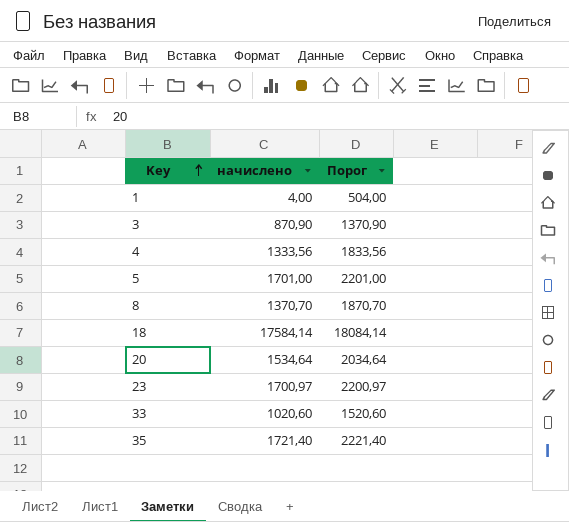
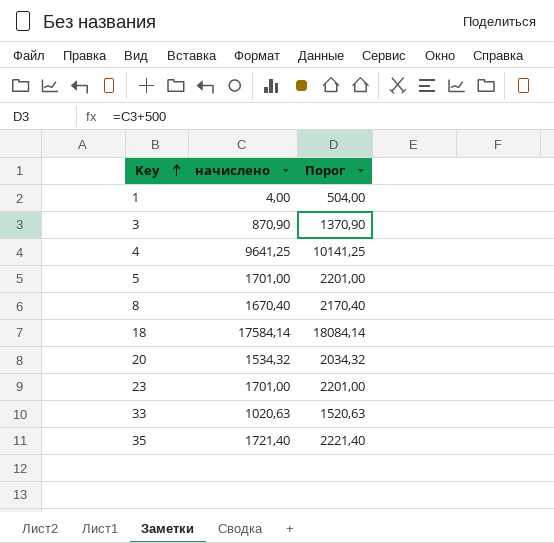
4 | начислено: 1333,56 -> 9641,25
4 | Порог: 1833,56 -> 10141,25
8 | начислено: 1370,70 -> 1670,40
8 | Порог: 1870,70 -> 2170,40
20 | начислено: 1534,64 -> 1534,32
20 | Порог: 2034,64 -> 2034,32
23 | начислено: 1700,97 -> 1701,00
23 | Порог: 2200,97 -> 2201,00
33 | начислено: 1020,60 -> 1020,63
33 | Порог: 1520,60 -> 1520,63

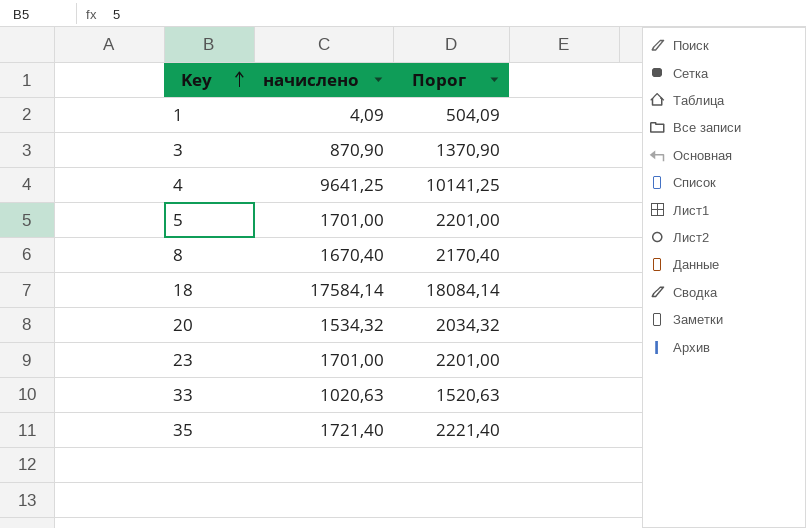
1 | начислено: 4,00 -> 4,09
1 | Порог: 504,00 -> 504,09

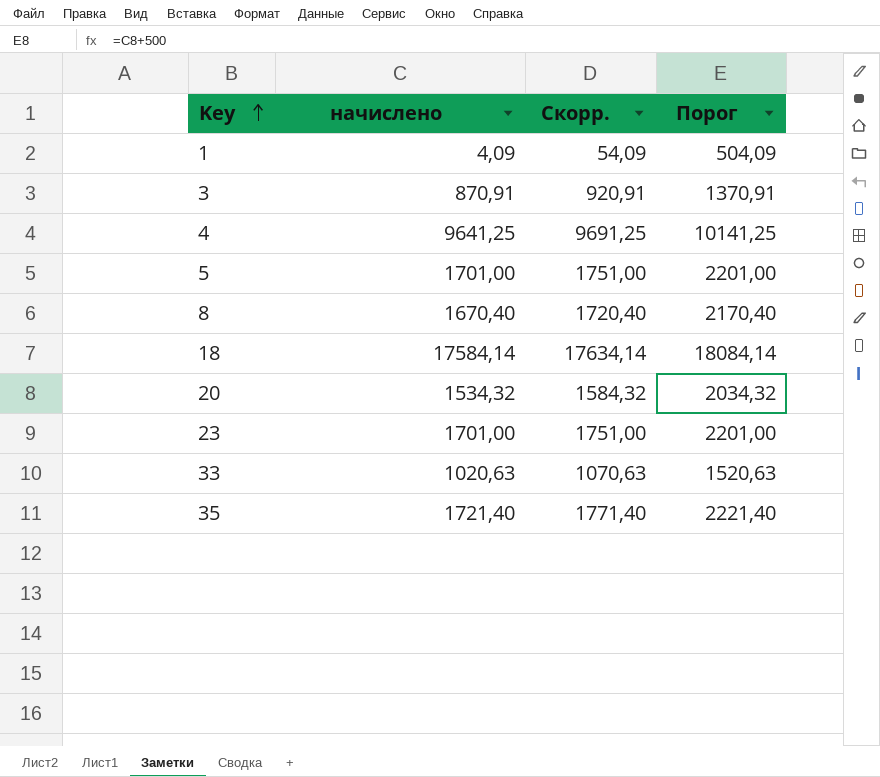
column Скорр. | formula: none -> [начислено] + 50
3 | начислено: 870,90 -> 870,91
3 | Порог: 1370,90 -> 1370,91

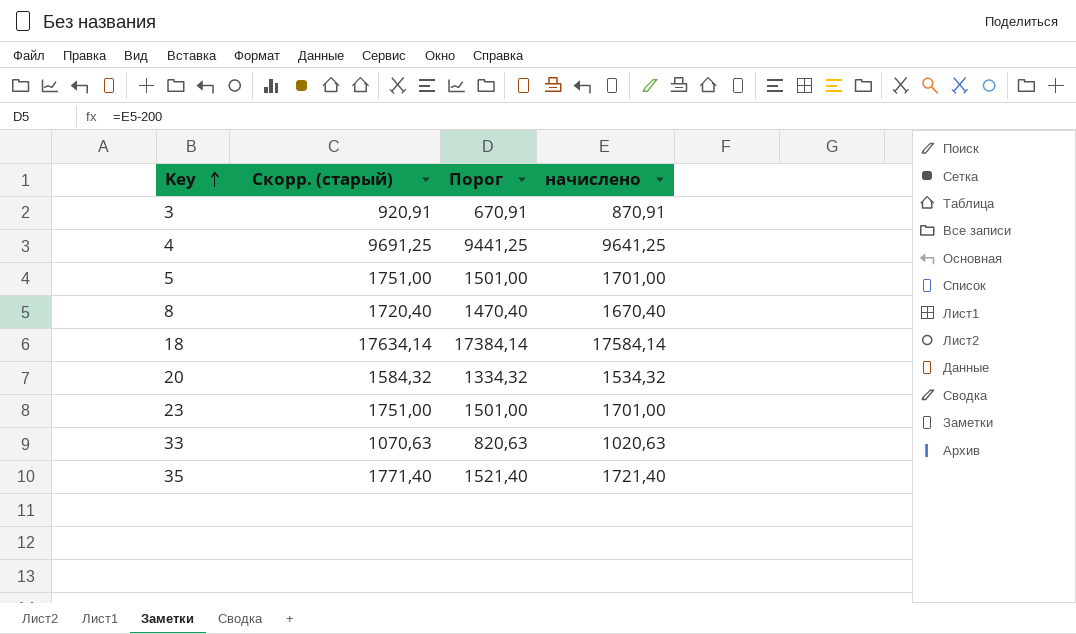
column name: Скорр. -> Скорр. (старый)
column Порог | formula: [начислено] + 500 -> [начислено] - 200
column начислено | position: 2 -> 4
row 1: 4,09 | 54,09 | 504,09 -> none

